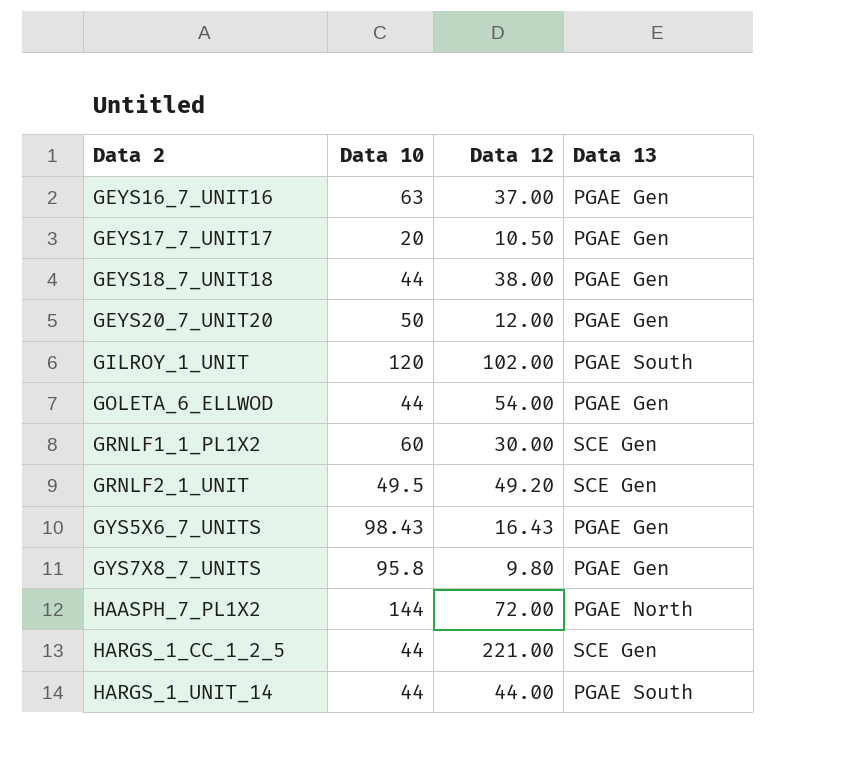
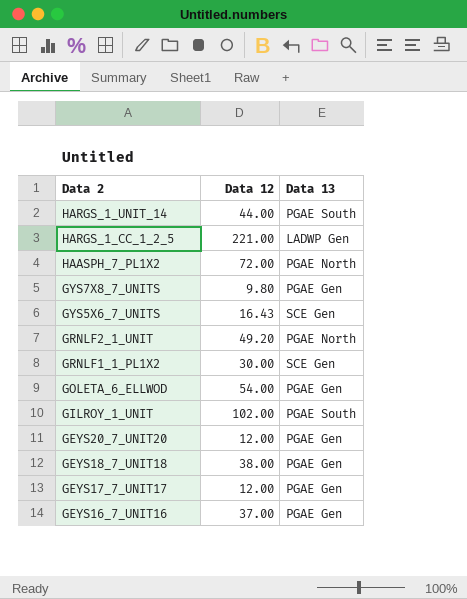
row order: Data 2 ascending -> Data 2 descending
column Data 10 | position: 2 -> none
HARGS_1_CC_1_2_5 | Data 13: SCE Gen -> LADWP Gen
GYS5X6_7_UNITS | Data 13: PGAE Gen -> SCE Gen
GRNLF2_1_UNIT | Data 13: SCE Gen -> PGAE North
GEYS17_7_UNIT17 | Data 12: 10.50 -> 12.00

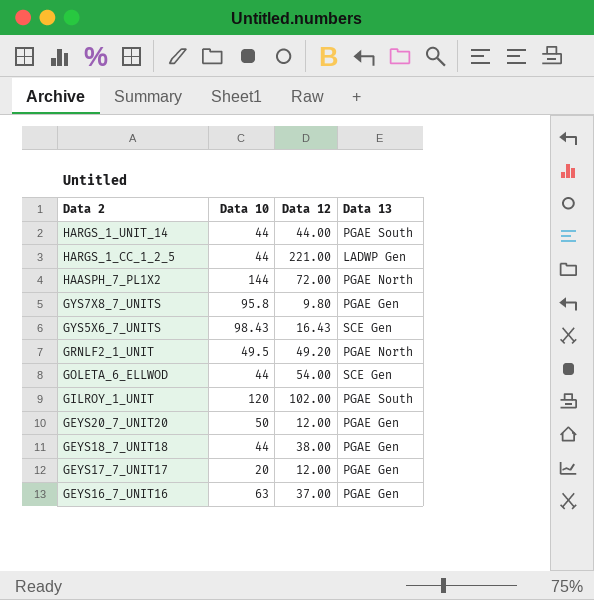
column Data 10 | position: none -> 2
row GRNLF1_1_PL1X2: 30.00 | SCE Gen -> none
GOLETA_6_ELLWOD | Data 13: PGAE Gen -> SCE Gen

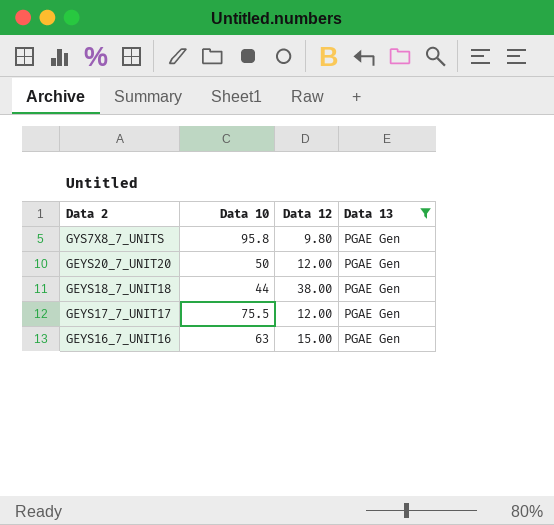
filter: none -> Data 13 = PGAE Gen
GEYS17_7_UNIT17 | Data 10: 20 -> 75.5
GEYS16_7_UNIT16 | Data 12: 37.00 -> 15.00

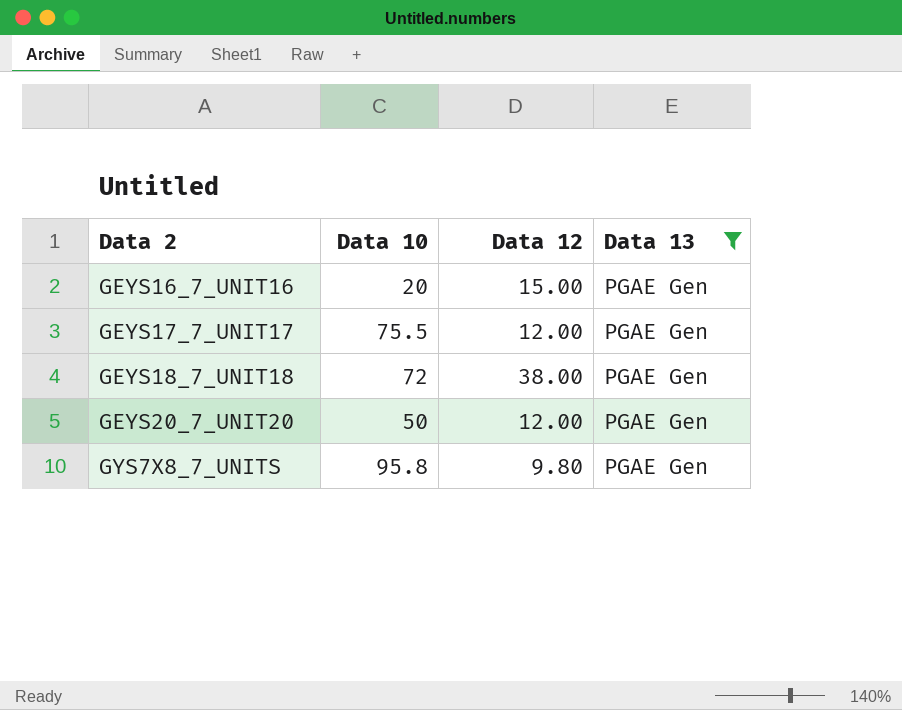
row order: Data 2 descending -> Data 2 ascending
GEYS16_7_UNIT16 | Data 10: 63 -> 20
GEYS18_7_UNIT18 | Data 10: 44 -> 72

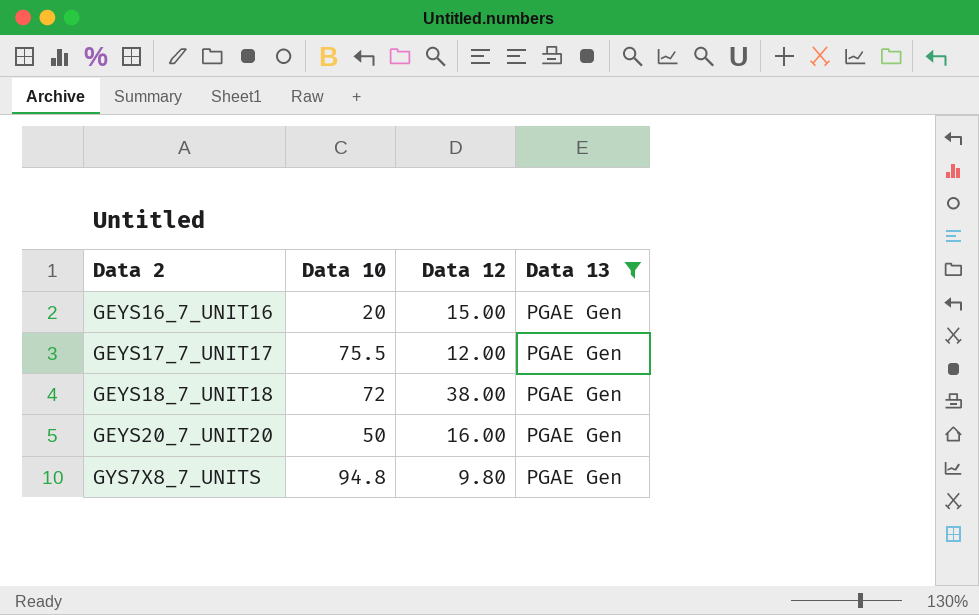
GEYS20_7_UNIT20 | Data 12: 12.00 -> 16.00
GYS7X8_7_UNITS | Data 10: 95.8 -> 94.8

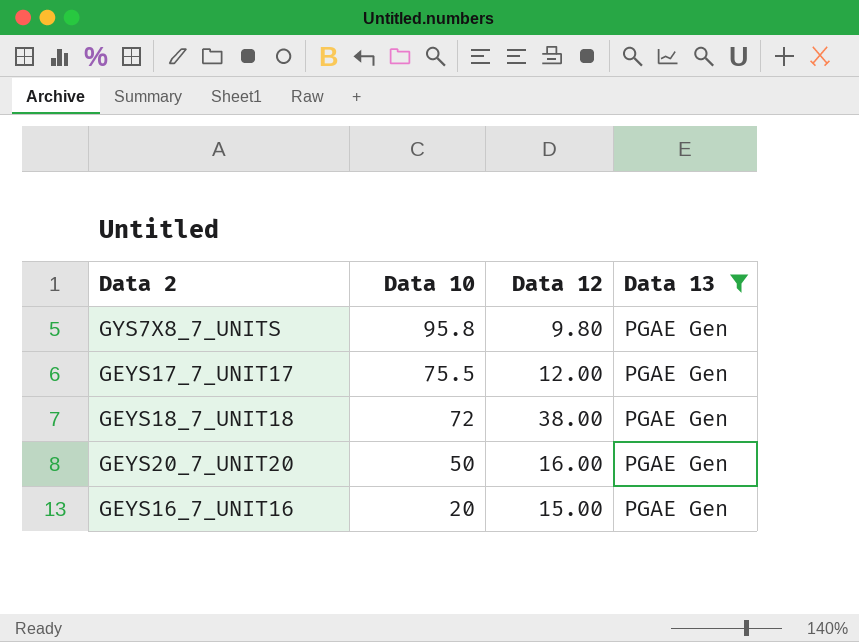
row order: Data 2 ascending -> Data 10 descending
GYS7X8_7_UNITS | Data 10: 94.8 -> 95.8

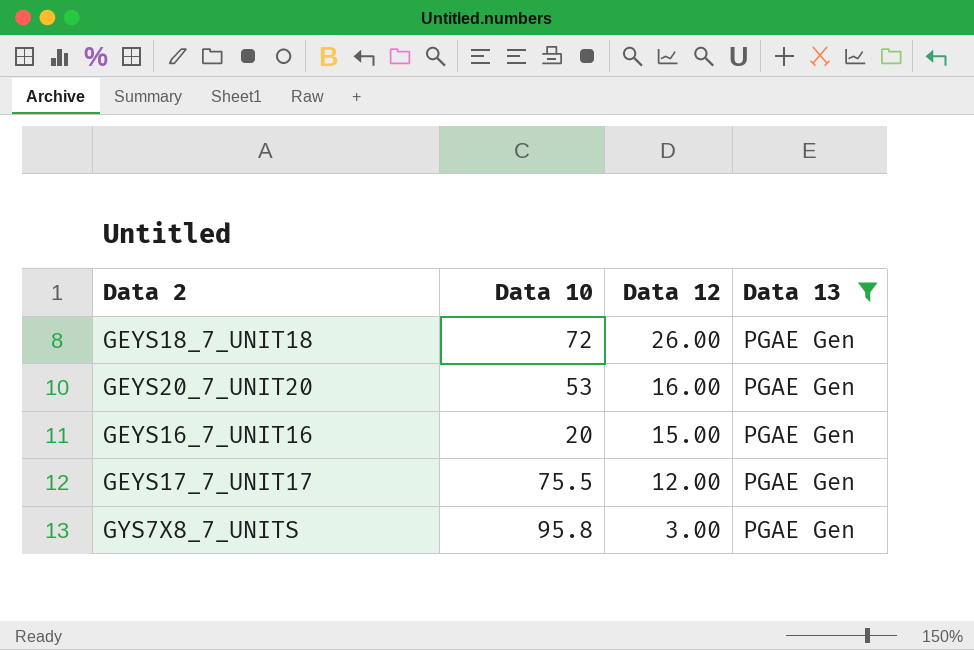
row order: Data 10 descending -> Data 12 descending
GEYS18_7_UNIT18 | Data 12: 38.00 -> 26.00
GEYS20_7_UNIT20 | Data 10: 50 -> 53
GYS7X8_7_UNITS | Data 12: 9.80 -> 3.00

